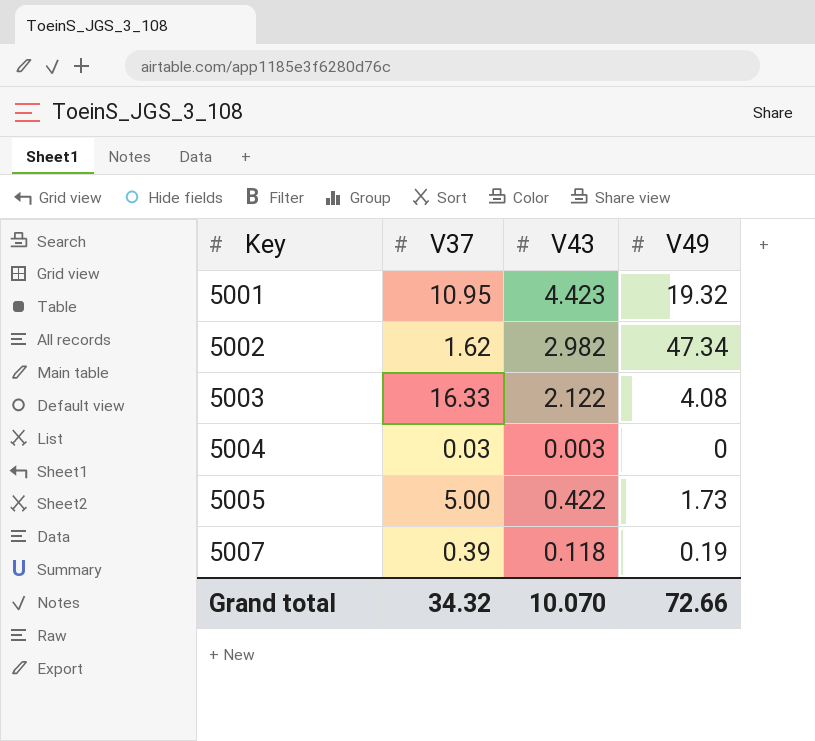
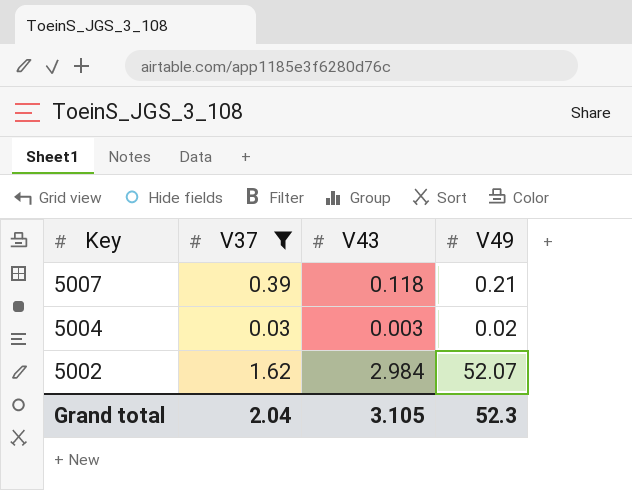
filter: none -> V37 <= 1.62
row order: Key ascending -> Key descending
5007 | V49: 0.19 -> 0.21
5004 | V49: 0 -> 0.02
5002 | V43: 2.982 -> 2.984
5002 | V49: 47.34 -> 52.07
Grand total | V37: 34.32 -> 2.04
Grand total | V43: 10.070 -> 3.105
Grand total | V49: 72.66 -> 52.3

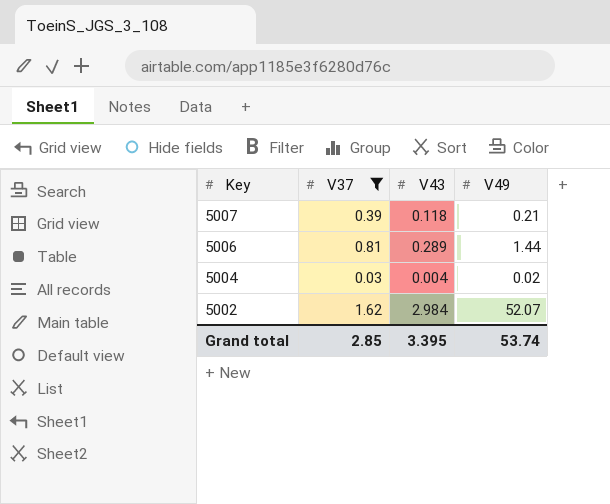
row 5006: none -> 0.81 | 0.289 | 1.44
5004 | V43: 0.003 -> 0.004
Grand total | V37: 2.04 -> 2.85
Grand total | V43: 3.105 -> 3.395
Grand total | V49: 52.3 -> 53.74

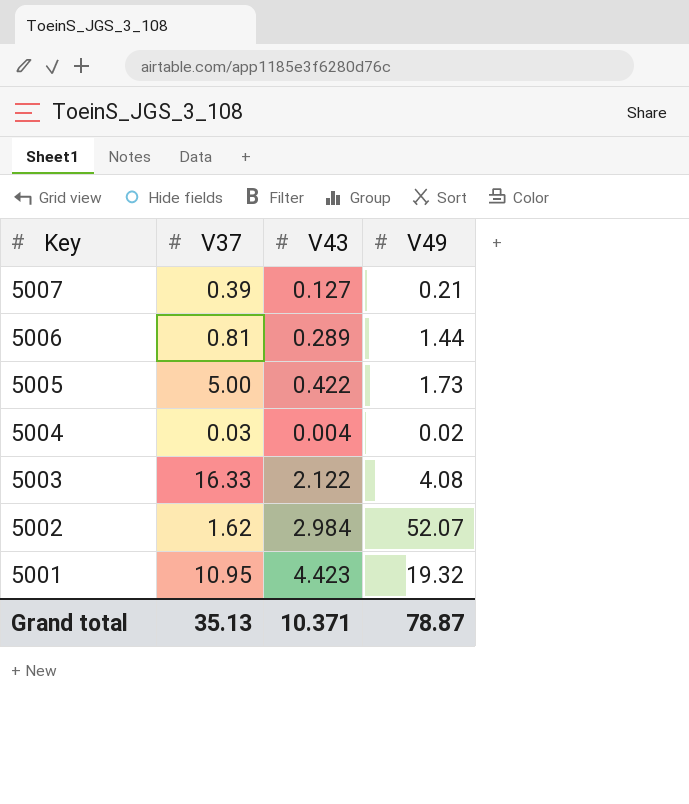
filter: V37 <= 1.62 -> none
5007 | V43: 0.118 -> 0.127
Grand total | V37: 2.85 -> 35.13
Grand total | V43: 3.395 -> 10.371
Grand total | V49: 53.74 -> 78.87

